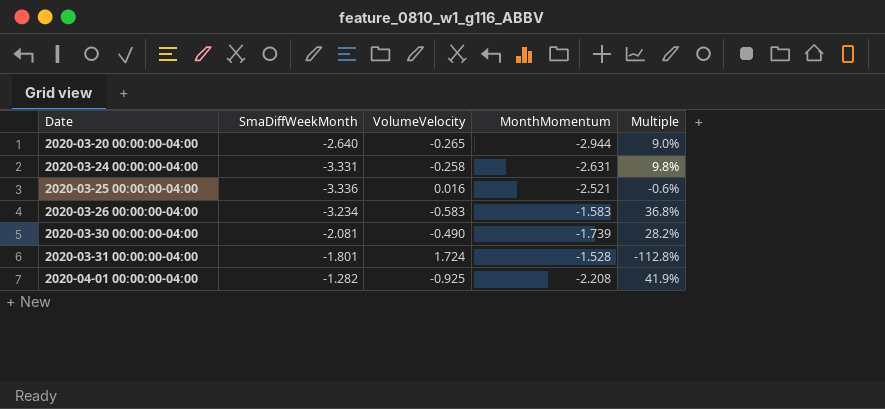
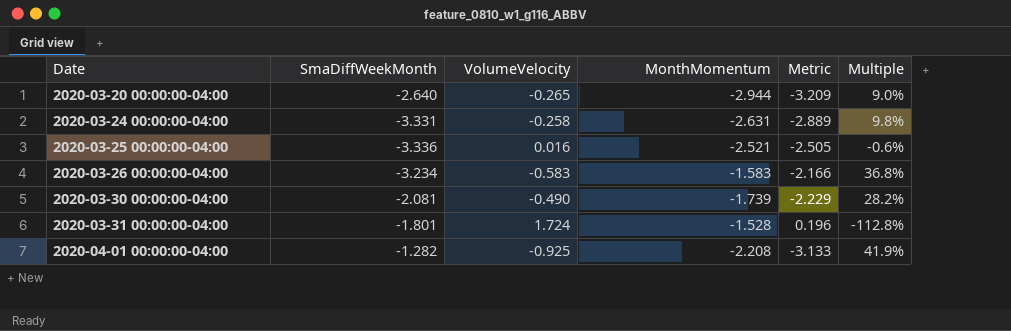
column Metric | formula: none -> [VolumeVelocity] + [MonthMomentum]

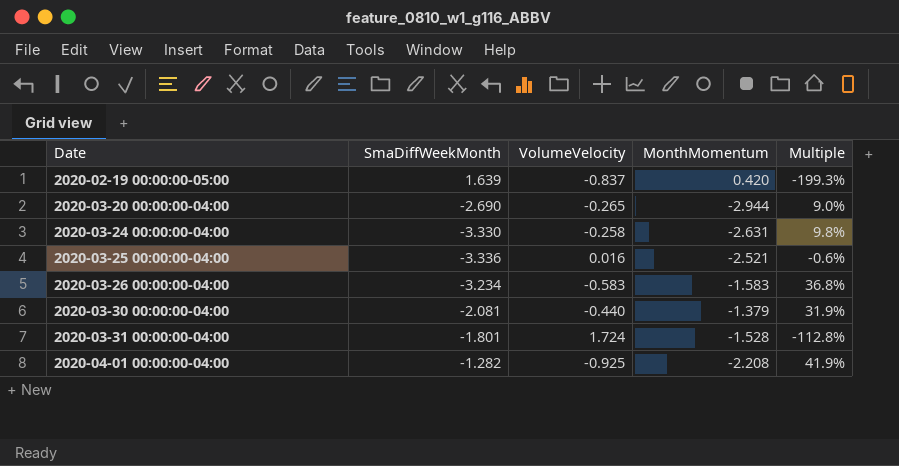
column Metric | formula: [VolumeVelocity] + [MonthMomentum] -> none
row 2020-02-19 00:00:00-05:00: none -> 1.639 | -0.837 | 0.420 | -199.3%
2020-03-20 00:00:00-04:00 | SmaDiffWeekMonth: -2.640 -> -2.690
2020-03-24 00:00:00-04:00 | SmaDiffWeekMonth: -3.331 -> -3.330
2020-03-30 00:00:00-04:00 | VolumeVelocity: -0.490 -> -0.440
2020-03-30 00:00:00-04:00 | MonthMomentum: -1.739 -> -1.379
2020-03-30 00:00:00-04:00 | Multiple: 28.2% -> 31.9%

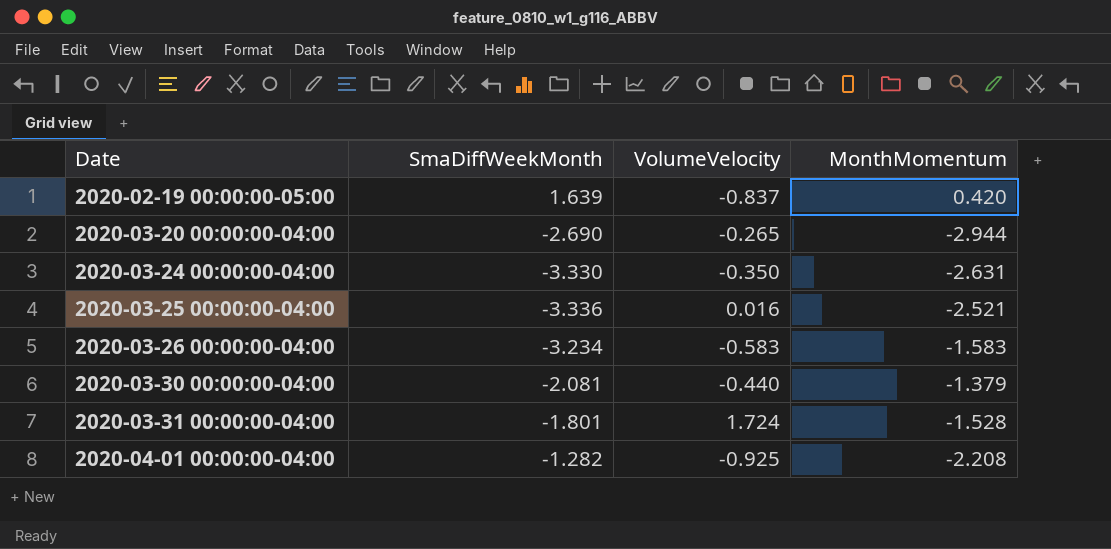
column Multiple | formula: [VolumeVelocity] / [MonthMomentum] -> none
2020-03-24 00:00:00-04:00 | VolumeVelocity: -0.258 -> -0.350

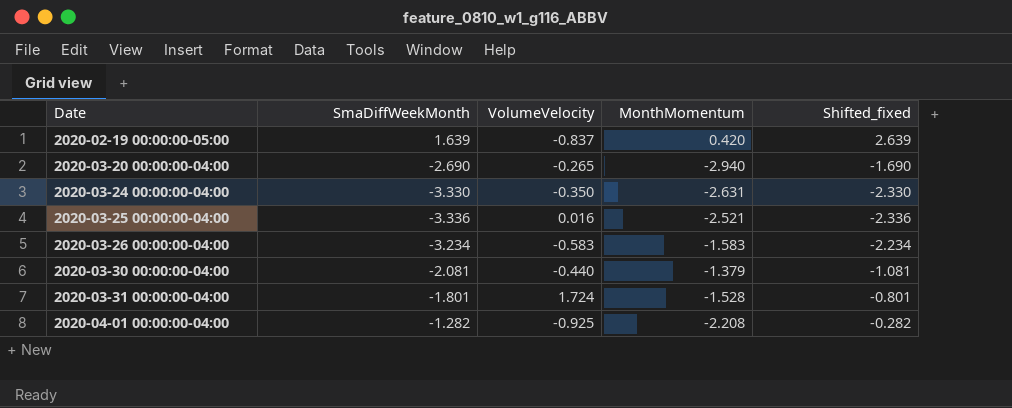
column Shifted_fixed | formula: none -> [SmaDiffWeekMonth] + 1
2020-03-20 00:00:00-04:00 | MonthMomentum: -2.944 -> -2.940

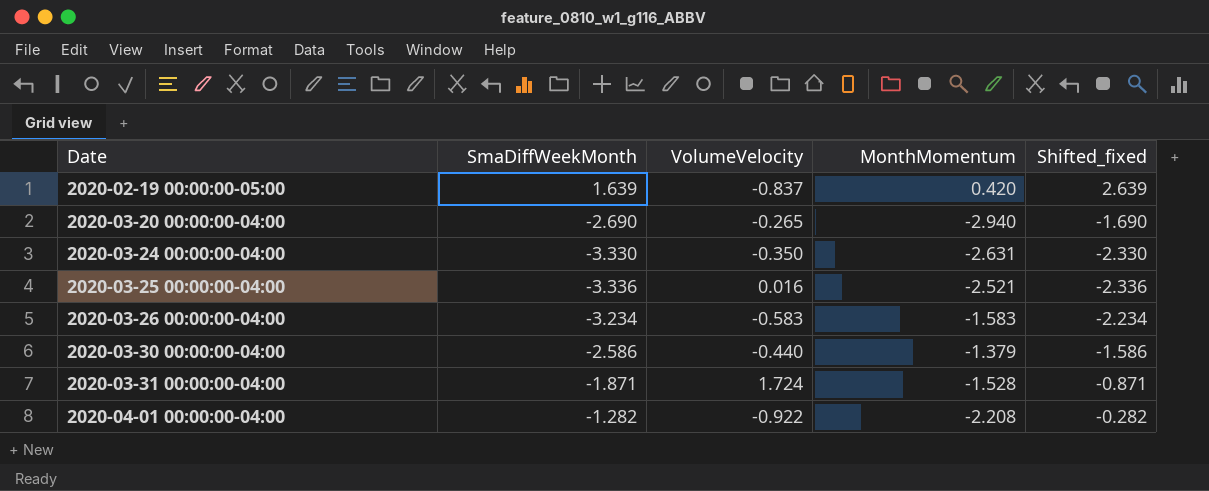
2020-03-30 00:00:00-04:00 | SmaDiffWeekMonth: -2.081 -> -2.586
2020-03-30 00:00:00-04:00 | Shifted_fixed: -1.081 -> -1.586
2020-03-31 00:00:00-04:00 | SmaDiffWeekMonth: -1.801 -> -1.871
2020-03-31 00:00:00-04:00 | Shifted_fixed: -0.801 -> -0.871
2020-04-01 00:00:00-04:00 | VolumeVelocity: -0.925 -> -0.922

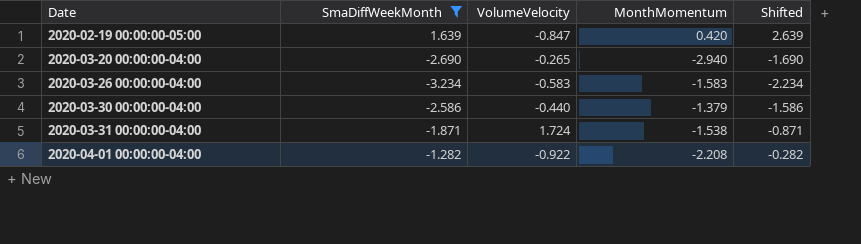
filter: none -> SmaDiffWeekMonth >= -3.234
column name: Shifted_fixed -> Shifted
2020-02-19 00:00:00-05:00 | VolumeVelocity: -0.837 -> -0.847
2020-03-31 00:00:00-04:00 | MonthMomentum: -1.528 -> -1.538

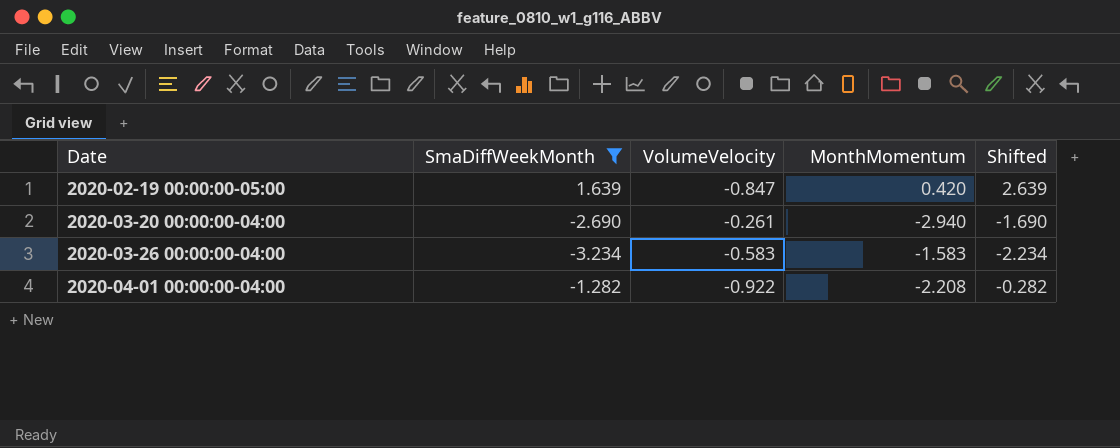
row 2020-03-30 00:00:00-04:00: -2.586 | -0.440 | -1.379 | -1.586 -> none
row 2020-03-31 00:00:00-04:00: -1.871 | 1.724 | -1.538 | -0.871 -> none
2020-03-20 00:00:00-04:00 | VolumeVelocity: -0.265 -> -0.261

